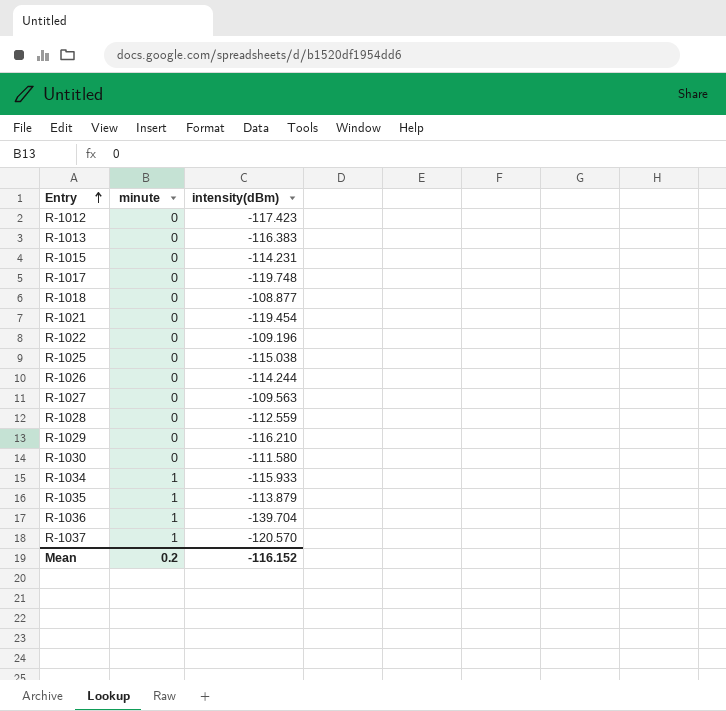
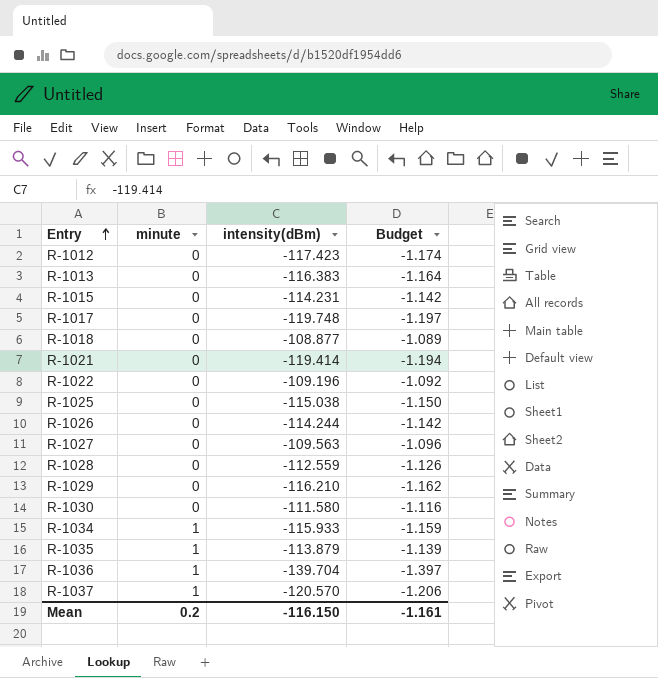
column Budget | formula: none -> [intensity(dBm)] * 0.01
R-1021 | intensity(dBm): -119.454 -> -119.414
Mean | intensity(dBm): -116.152 -> -116.150

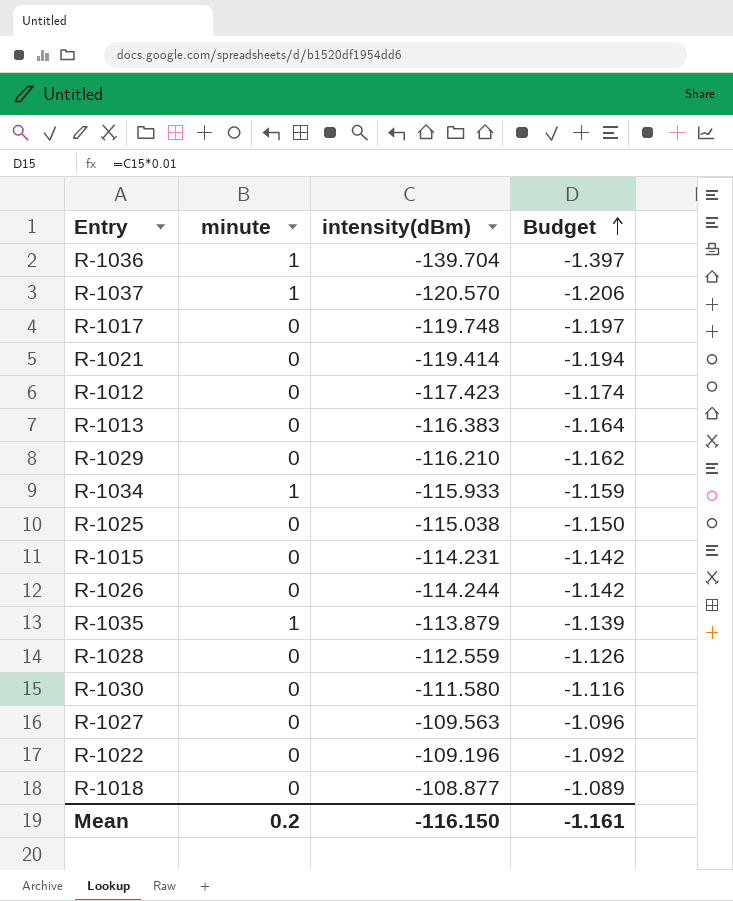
row order: Entry ascending -> Budget ascending

